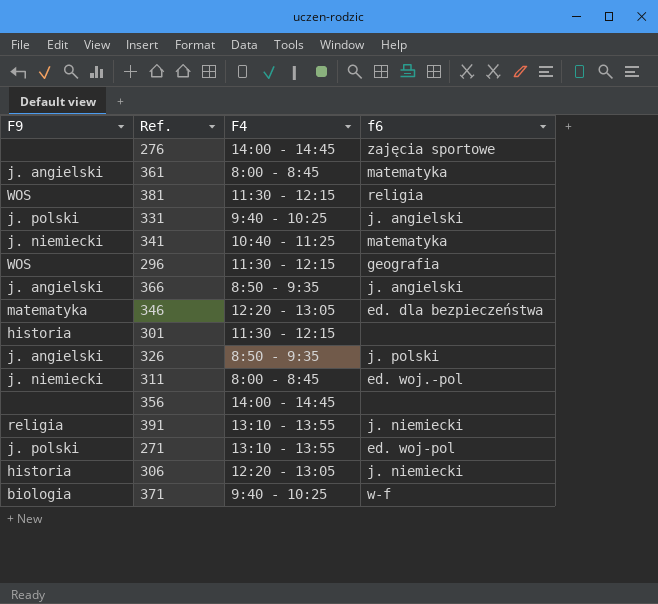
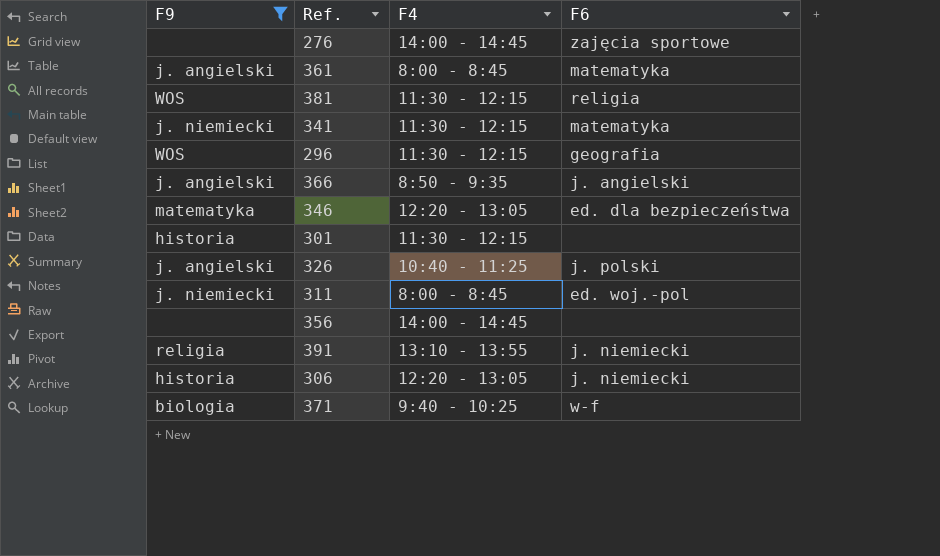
filter: none -> F9 != j. polski
column name: f6 -> F6
341 | F4: 10:40 - 11:25 -> 11:30 - 12:15
326 | F4: 8:50 - 9:35 -> 10:40 - 11:25

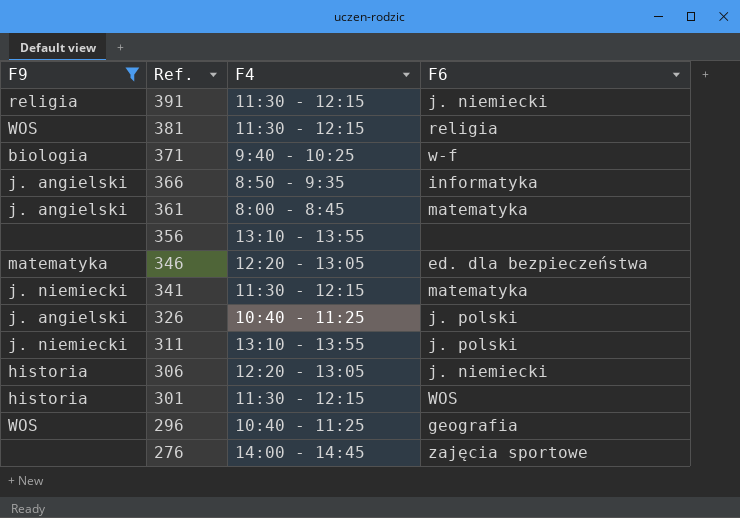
row order: none -> Ref. descending
391 | F4: 13:10 - 13:55 -> 11:30 - 12:15
366 | F6: j. angielski -> informatyka
356 | F4: 14:00 - 14:45 -> 13:10 - 13:55
311 | F4: 8:00 - 8:45 -> 13:10 - 13:55
311 | F6: ed. woj.-pol -> j. polski
301 | F6: none -> WOS
296 | F4: 11:30 - 12:15 -> 10:40 - 11:25

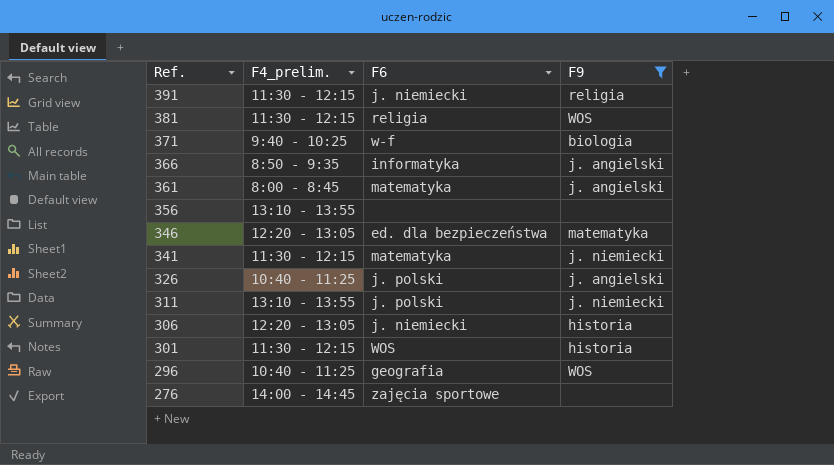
column name: F4 -> F4_prelim.
column F9 | position: 1 -> 4

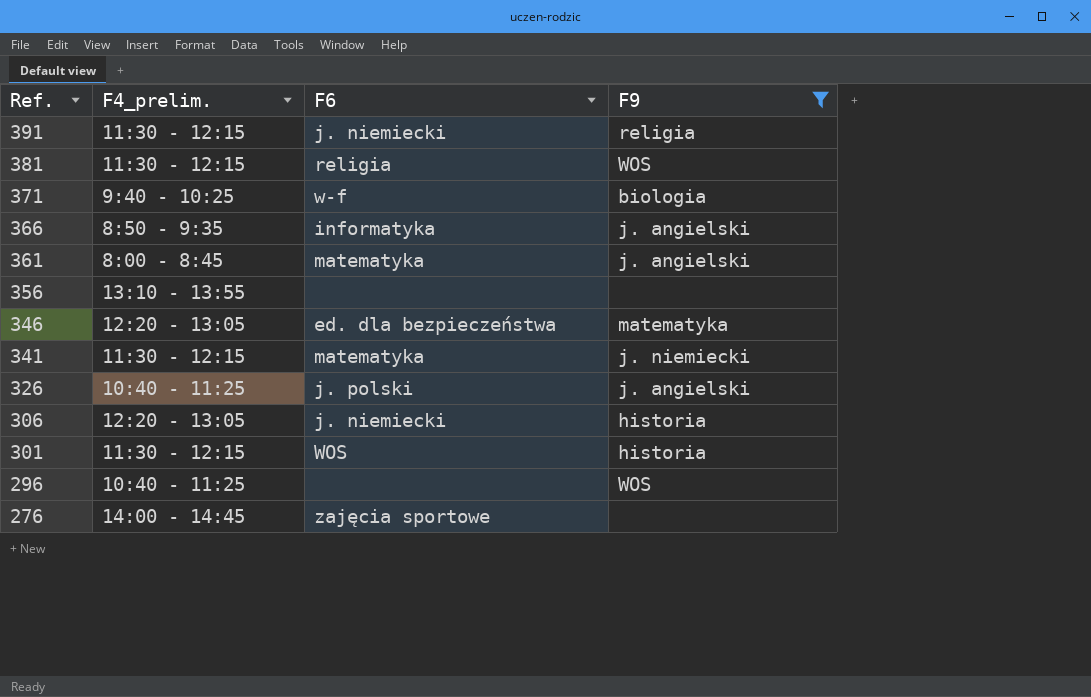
row 311: 13:10 - 13:55 | j. polski | j. niemiecki -> none
296 | F6: geografia -> none

